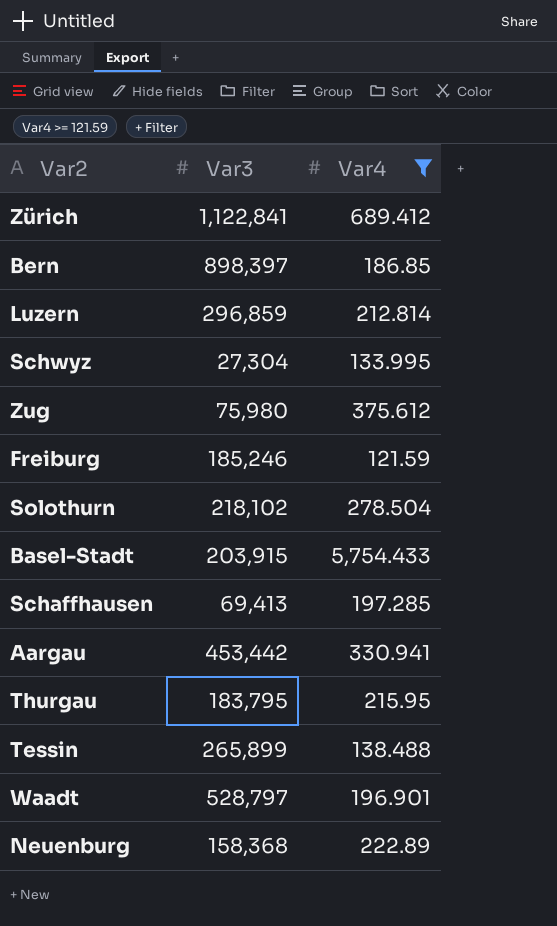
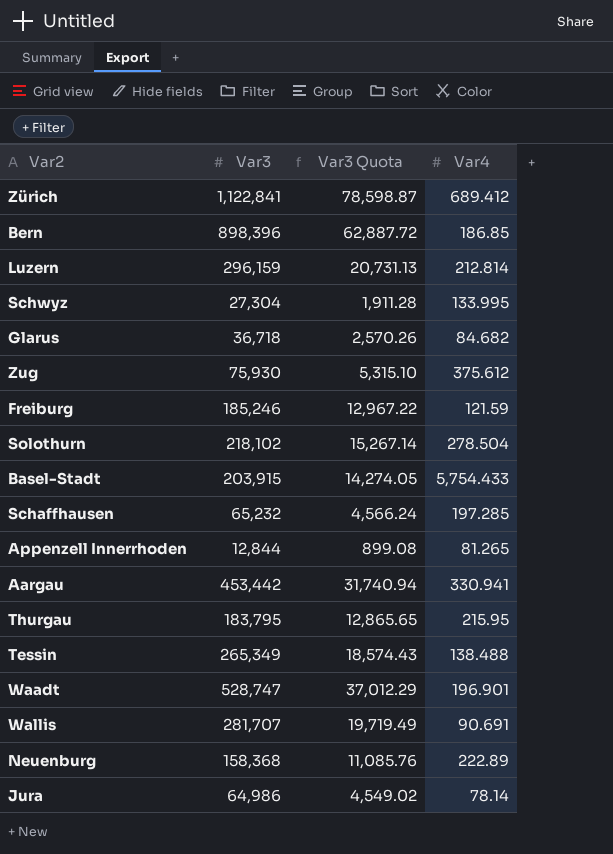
filter: Var4 >= 121.59 -> none
column Var3 Quota | formula: none -> [Var3] * 0.07
Bern | Var3: 898,397 -> 898,396
Luzern | Var3: 296,859 -> 296,159
Zug | Var3: 75,980 -> 75,930
Schaffhausen | Var3: 69,413 -> 65,232
Tessin | Var3: 265,899 -> 265,349
Waadt | Var3: 528,797 -> 528,747

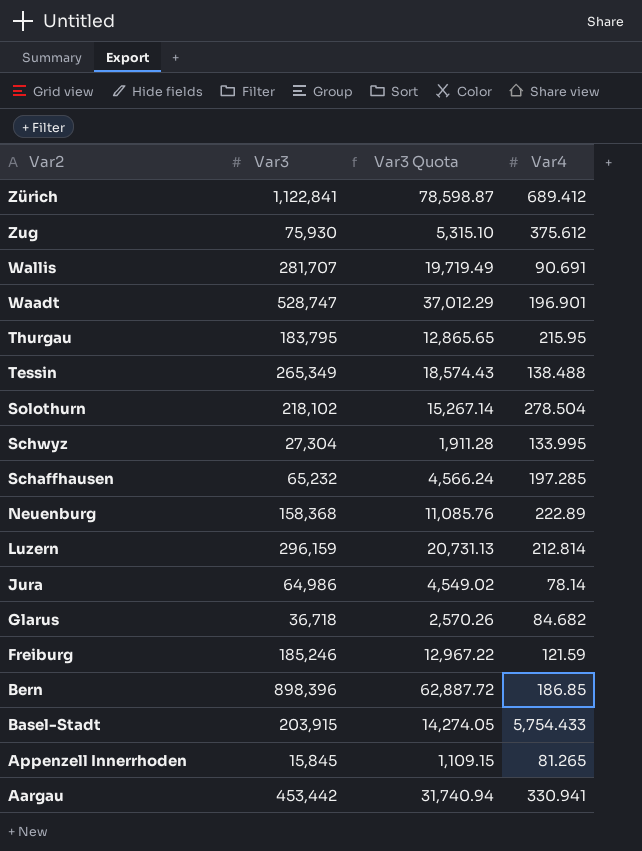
row order: none -> Var2 descending
Appenzell Innerrhoden | Var3: 12,844 -> 15,845
Appenzell Innerrhoden | Var3 Quota: 899.08 -> 1,109.15

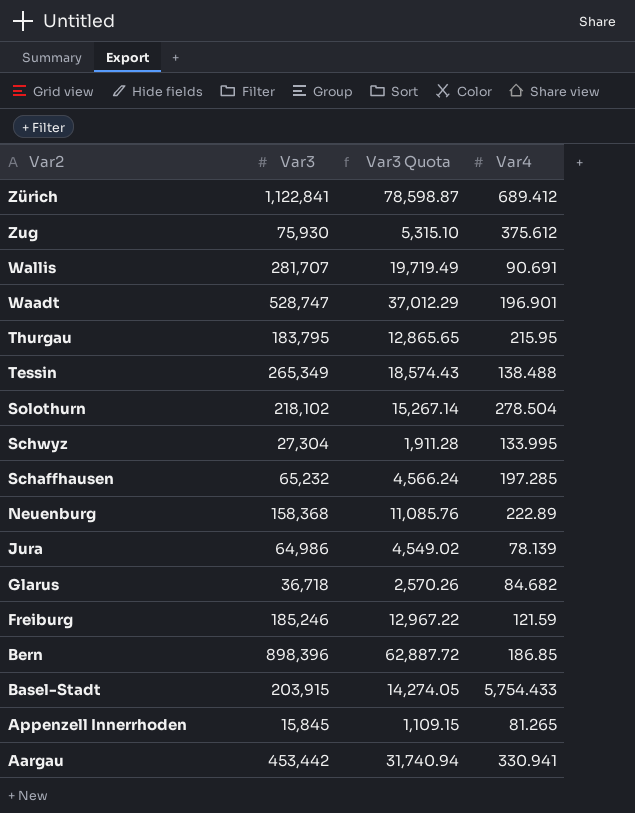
row Luzern: 296,159 | 20,731.13 | 212.814 -> none
Jura | Var4: 78.14 -> 78.139

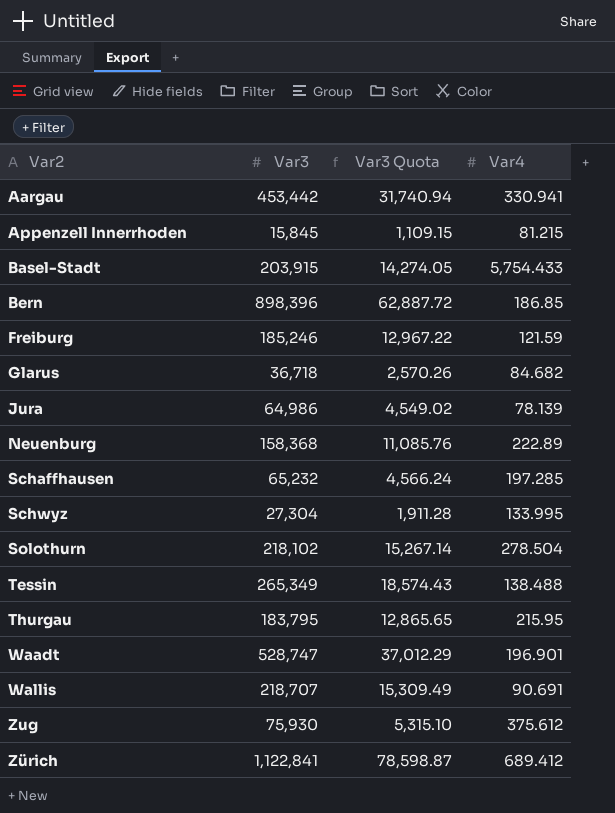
row order: Var2 descending -> Var2 ascending
Appenzell Innerrhoden | Var4: 81.265 -> 81.215
Wallis | Var3: 281,707 -> 218,707
Wallis | Var3 Quota: 19,719.49 -> 15,309.49

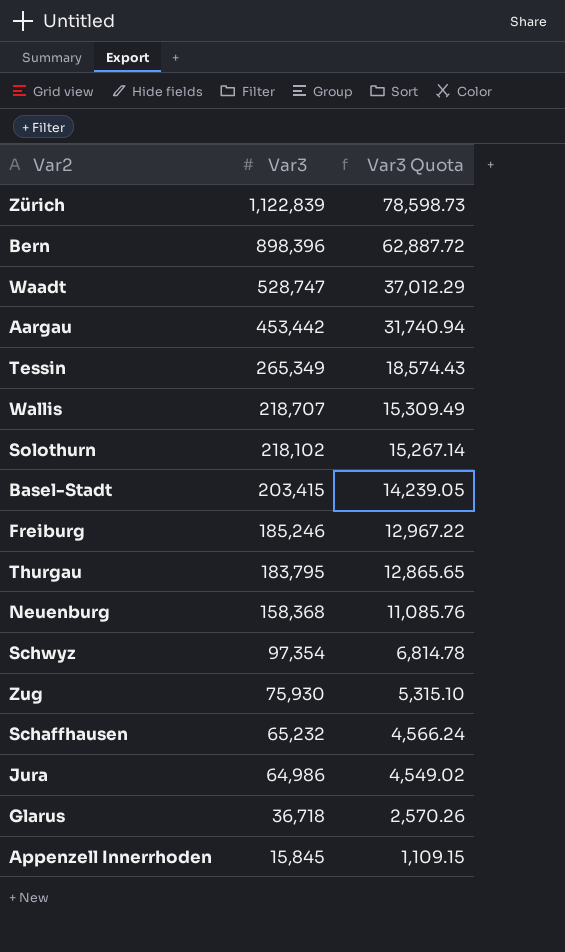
row order: Var2 ascending -> Var3 descending
column Var4 | position: 4 -> none
Zürich | Var3: 1,122,841 -> 1,122,839
Zürich | Var3 Quota: 78,598.87 -> 78,598.73
Basel-Stadt | Var3: 203,915 -> 203,415
Basel-Stadt | Var3 Quota: 14,274.05 -> 14,239.05
Schwyz | Var3: 27,304 -> 97,354
Schwyz | Var3 Quota: 1,911.28 -> 6,814.78

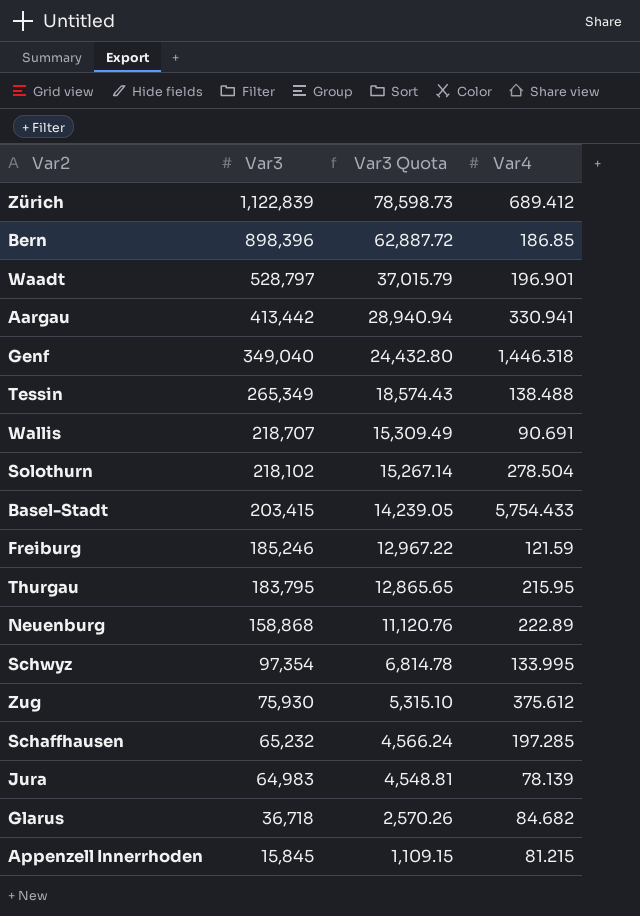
column Var4 | position: none -> 4
Waadt | Var3: 528,747 -> 528,797
Waadt | Var3 Quota: 37,012.29 -> 37,015.79
Aargau | Var3: 453,442 -> 413,442
Aargau | Var3 Quota: 31,740.94 -> 28,940.94
row Genf: none -> 349,040 | 24,432.80 | 1,446.318
Neuenburg | Var3: 158,368 -> 158,868
Neuenburg | Var3 Quota: 11,085.76 -> 11,120.76
Jura | Var3: 64,986 -> 64,983
Jura | Var3 Quota: 4,549.02 -> 4,548.81

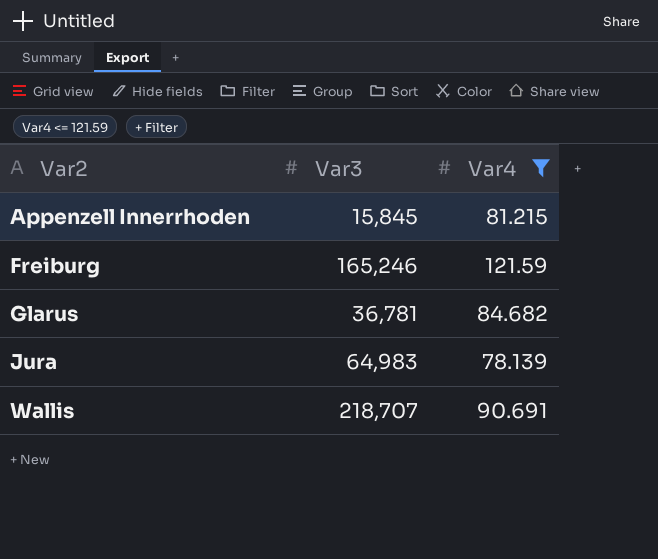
filter: none -> Var4 <= 121.59
row order: Var3 descending -> Var2 ascending
column Var3 Quota | formula: [Var3] * 0.07 -> none
Freiburg | Var3: 185,246 -> 165,246
Glarus | Var3: 36,718 -> 36,781

